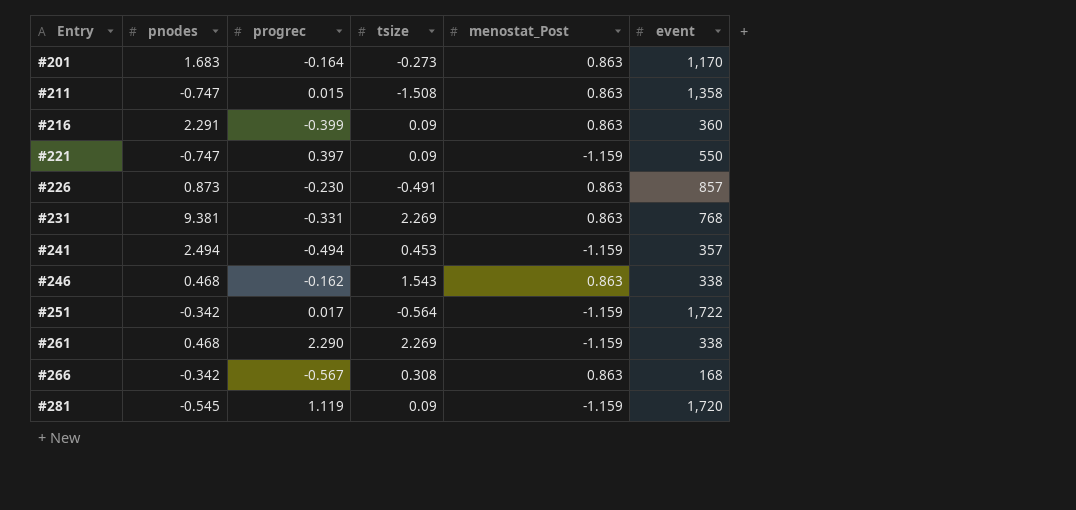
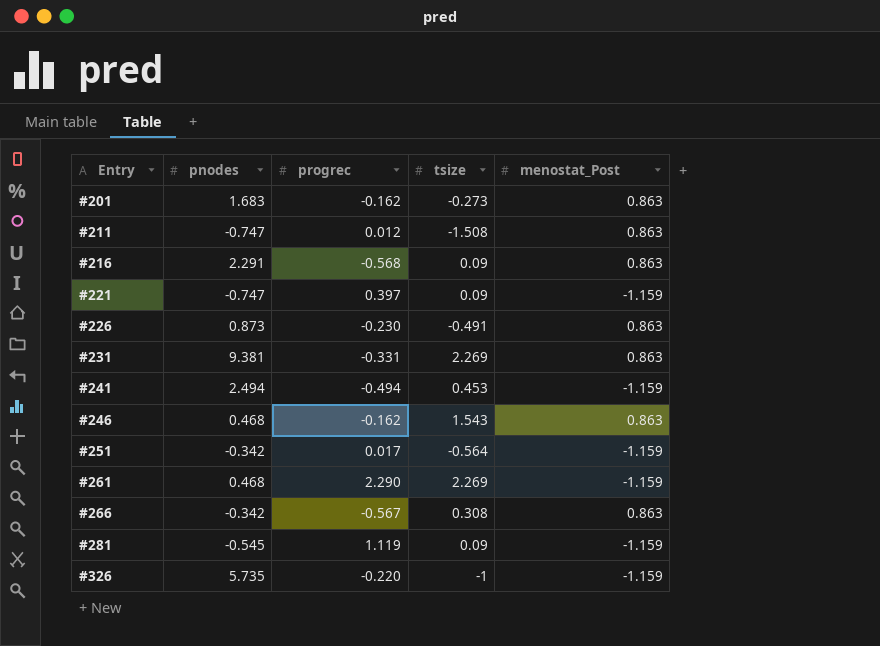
column event | position: 6 -> none
#201 | progrec: -0.164 -> -0.162
#211 | progrec: 0.015 -> 0.012
#216 | progrec: -0.399 -> -0.568
row #326: none -> 5.735 | -0.220 | -1 | -1.159

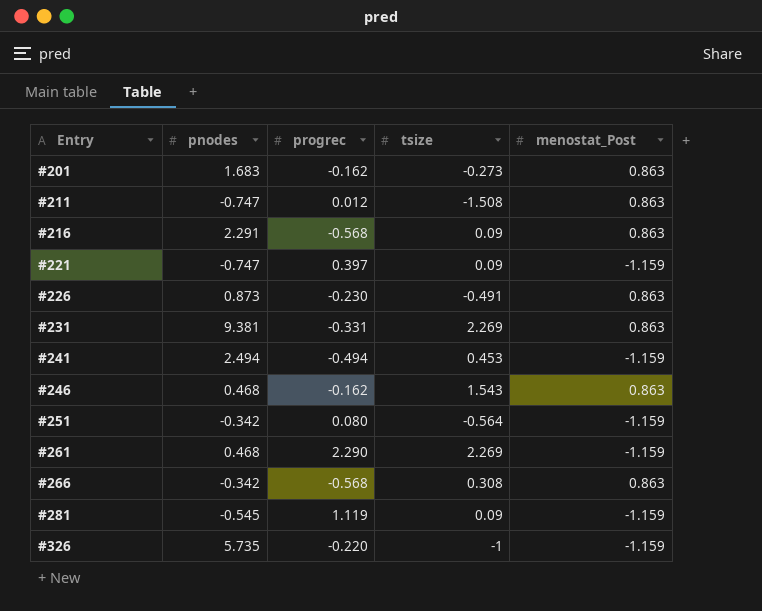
#251 | progrec: 0.017 -> 0.080
#266 | progrec: -0.567 -> -0.568

